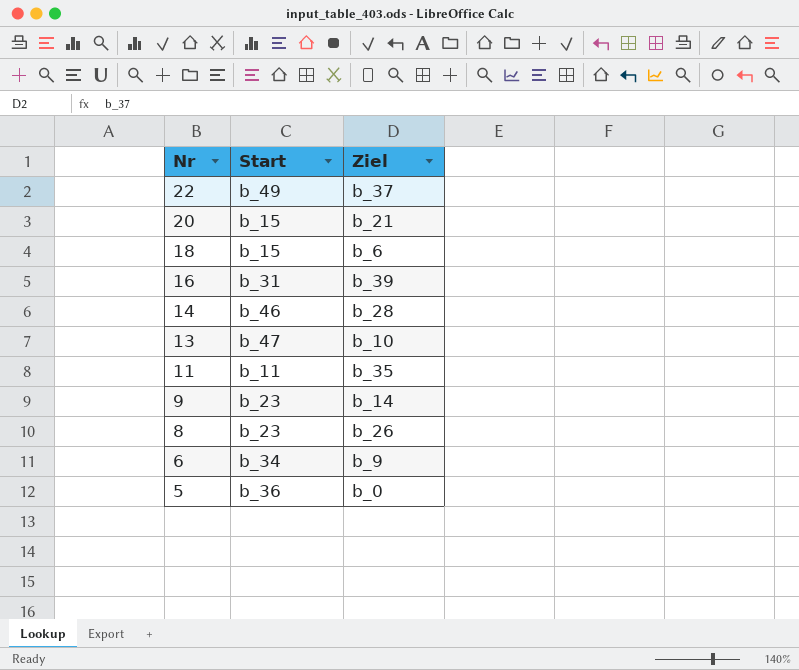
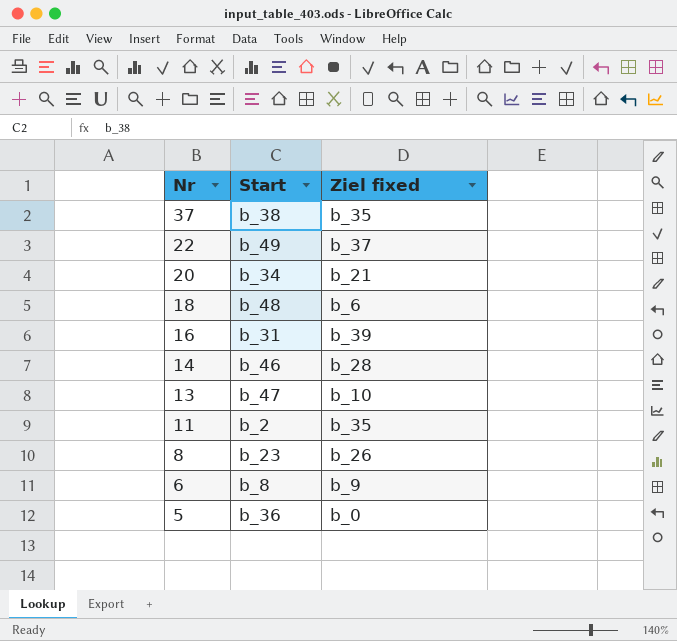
column name: Ziel -> Ziel fixed
row 9: b_23 | b_14 -> none
row 37: none -> b_38 | b_35
20 | Start: b_15 -> b_34
18 | Start: b_15 -> b_48
11 | Start: b_11 -> b_2
6 | Start: b_34 -> b_8

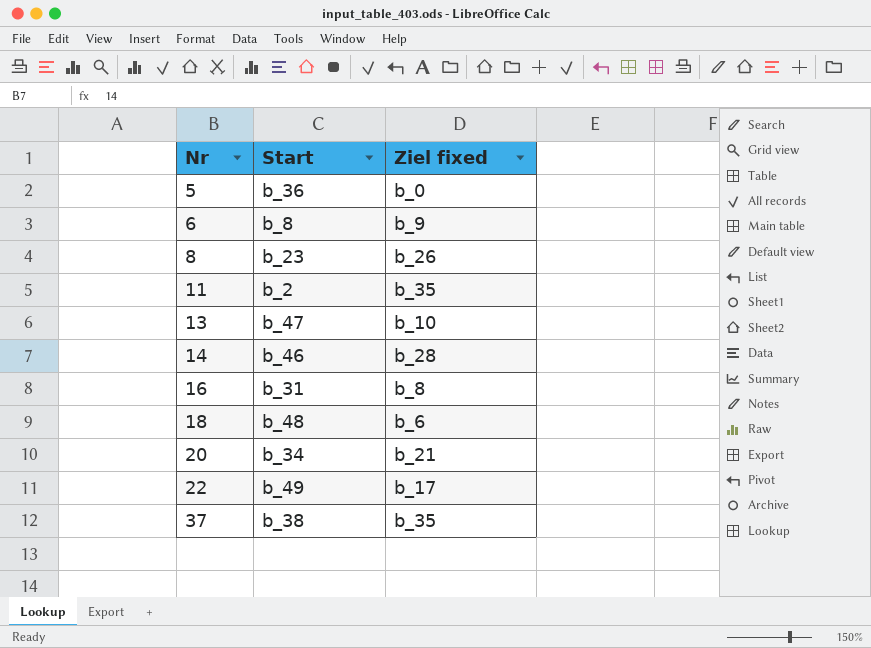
row order: Nr descending -> Nr ascending
16 | Ziel fixed: b_39 -> b_8
22 | Ziel fixed: b_37 -> b_17

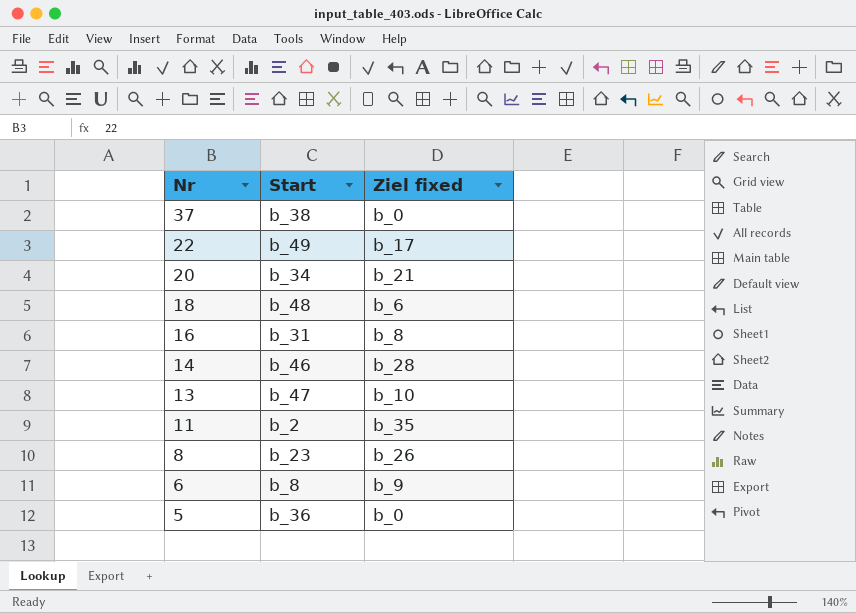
row order: Nr ascending -> Nr descending
37 | Ziel fixed: b_35 -> b_0

